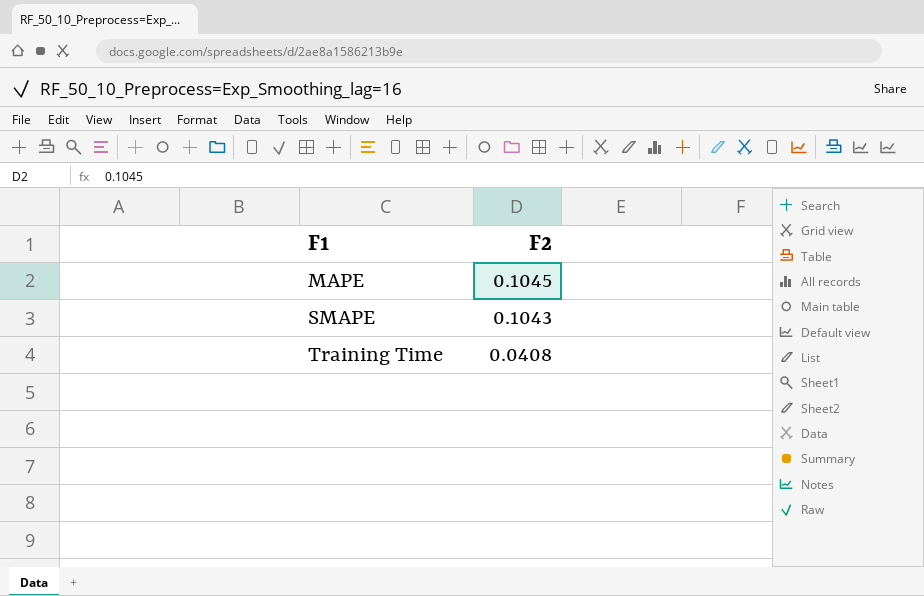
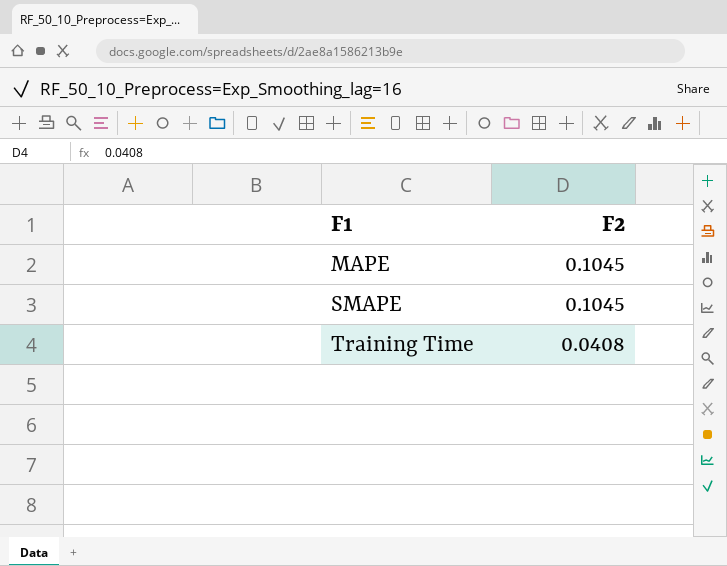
SMAPE | F2: 0.1043 -> 0.1045

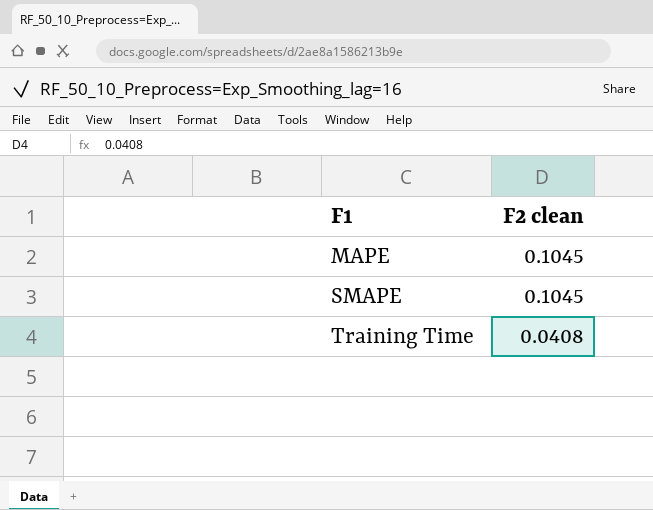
column name: F2 -> F2 clean

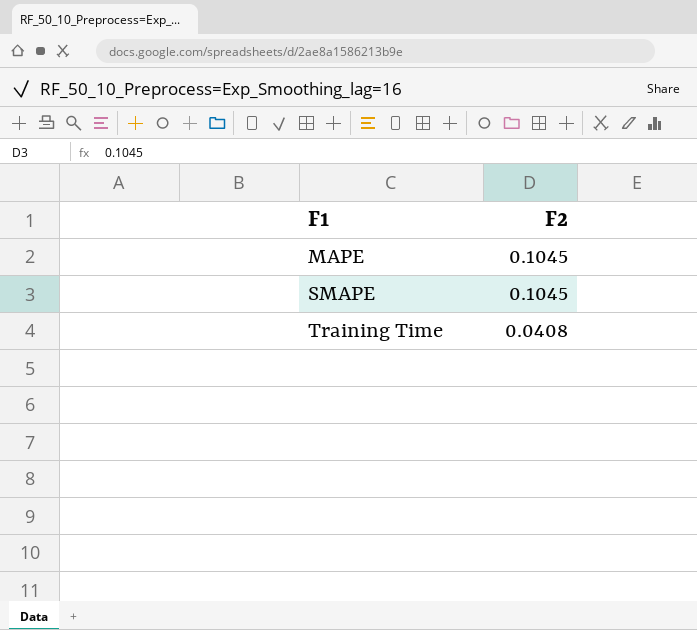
column name: F2 clean -> F2

